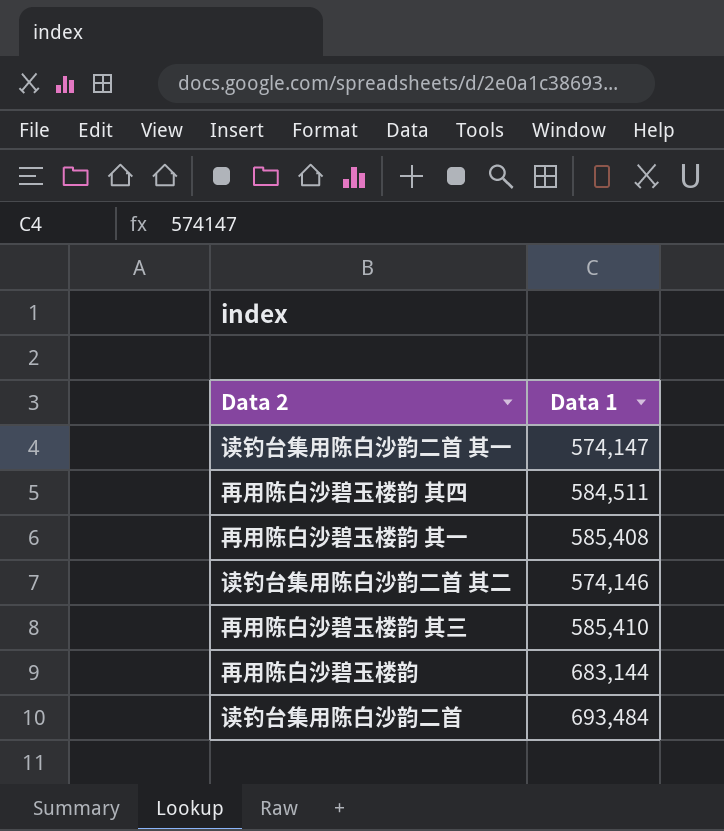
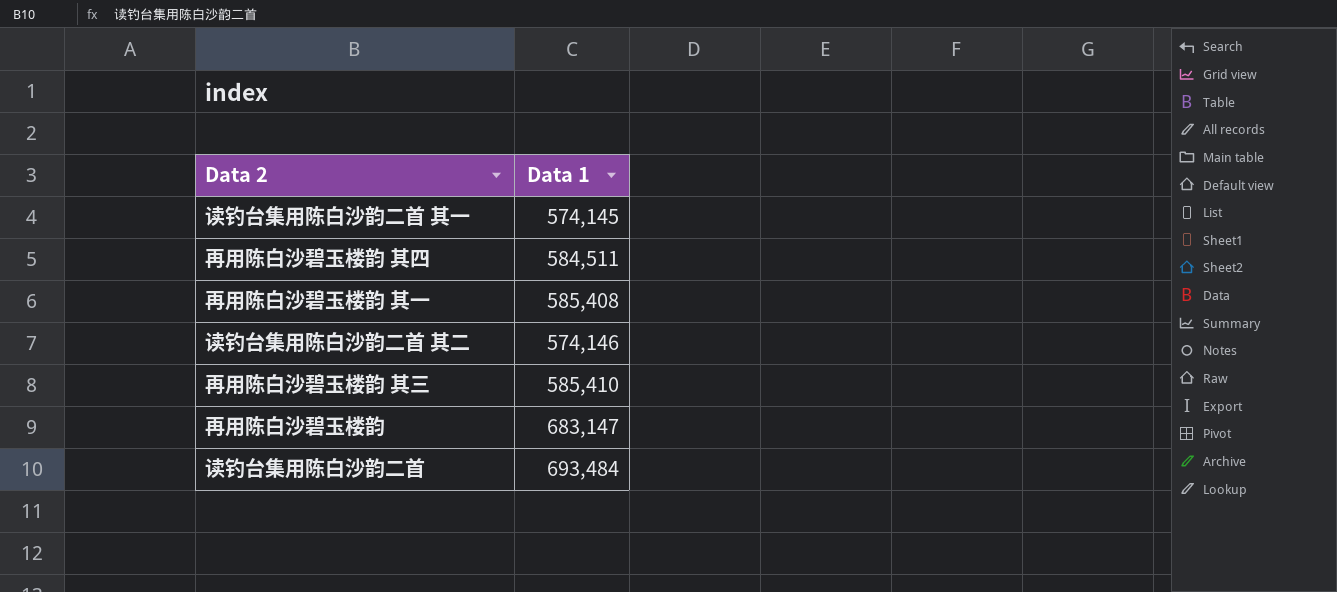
读钓台集用陈白沙韵二首 其一 | Data 1: 574,147 -> 574,145
再用陈白沙碧玉楼韵 | Data 1: 683,144 -> 683,147

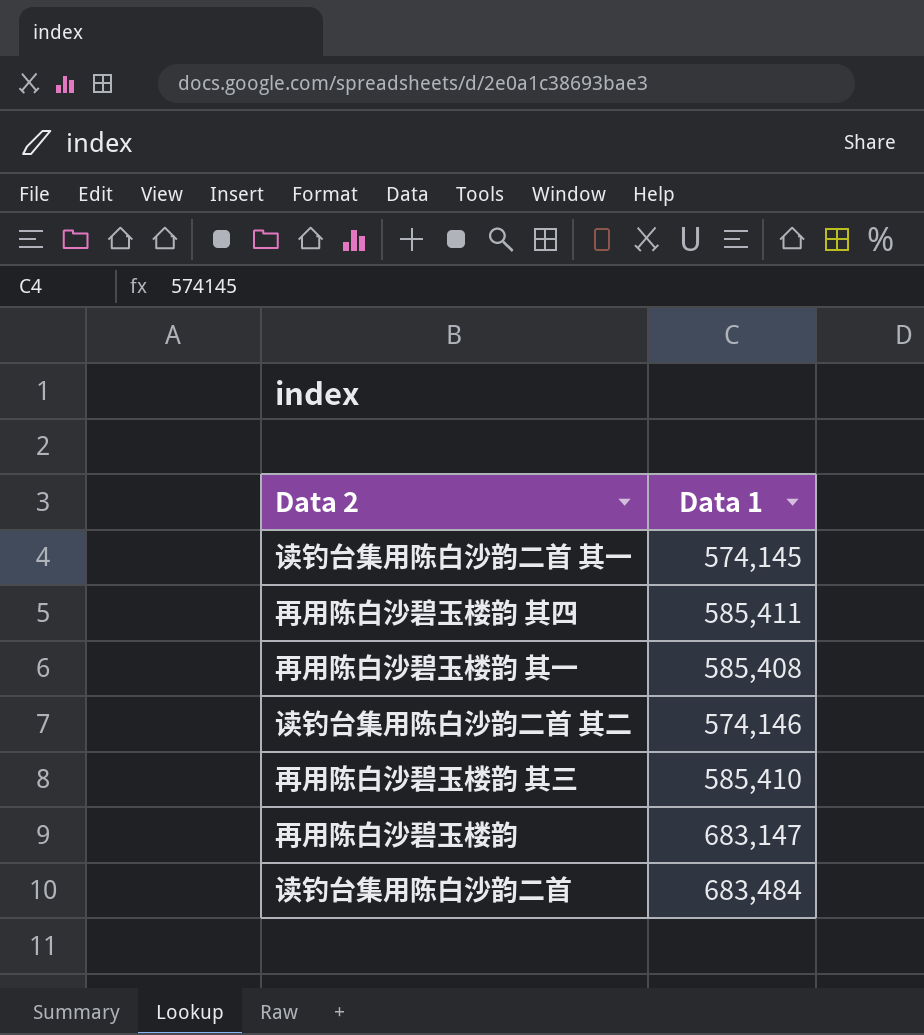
再用陈白沙碧玉楼韵 其四 | Data 1: 584,511 -> 585,411
读钓台集用陈白沙韵二首 | Data 1: 693,484 -> 683,484

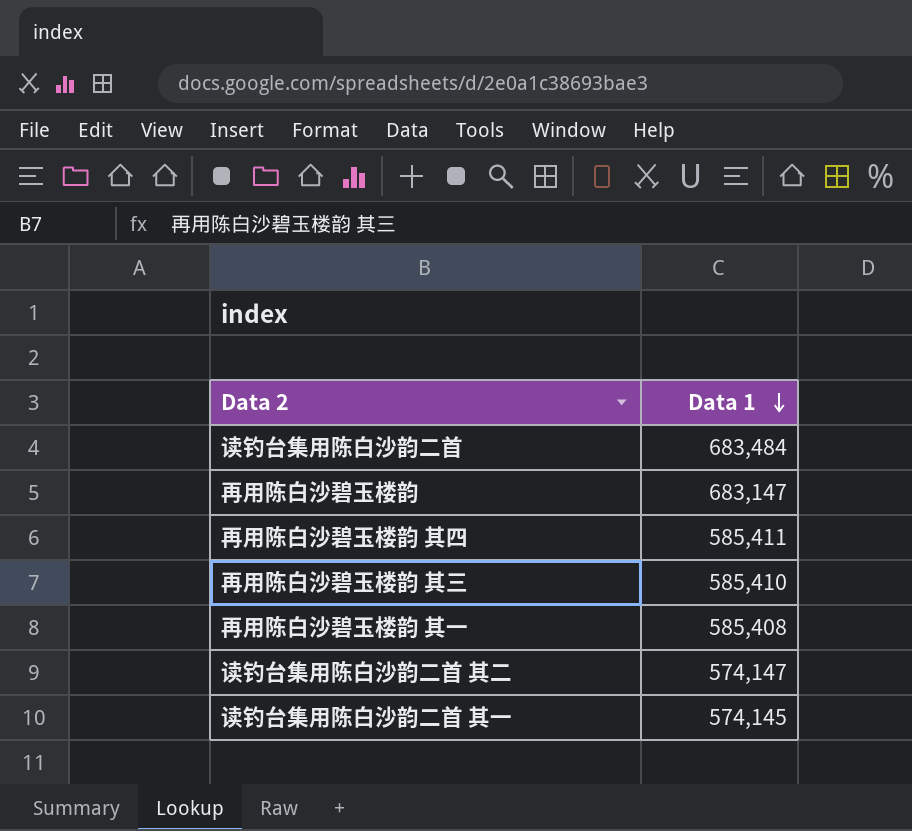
row order: none -> Data 1 descending
读钓台集用陈白沙韵二首 其二 | Data 1: 574,146 -> 574,147

